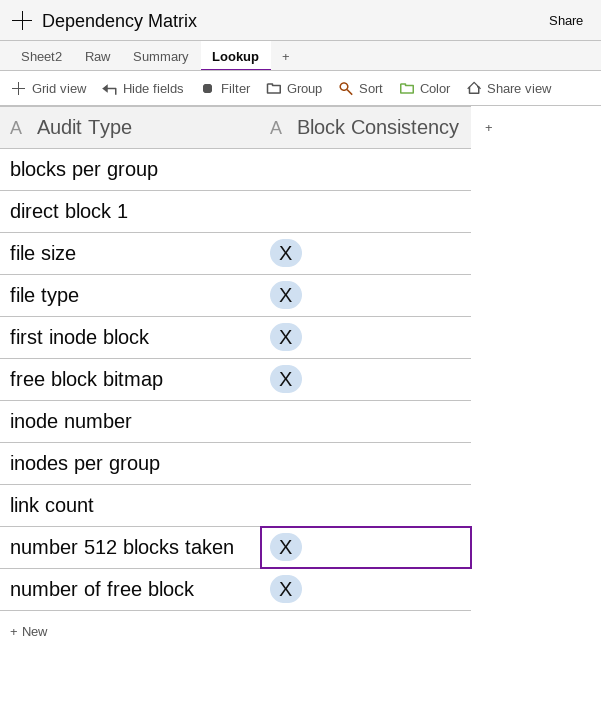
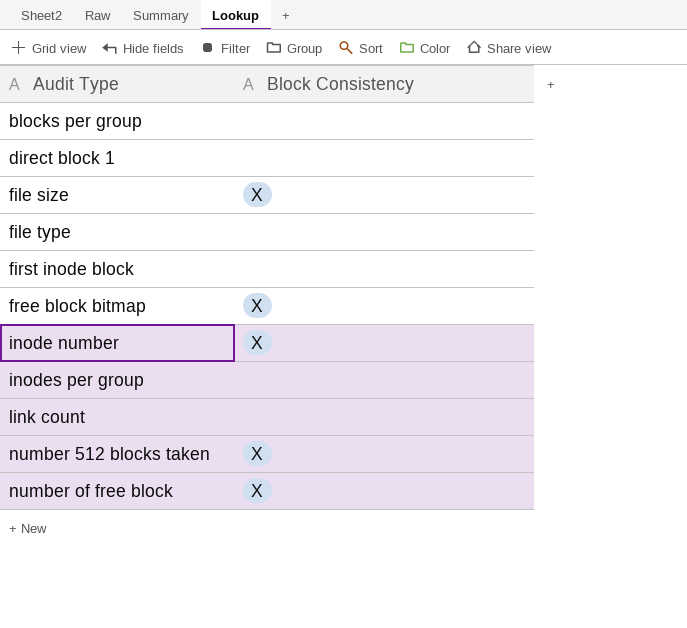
file type | Block Consistency: X -> none
first inode block | Block Consistency: X -> none
inode number | Block Consistency: none -> X

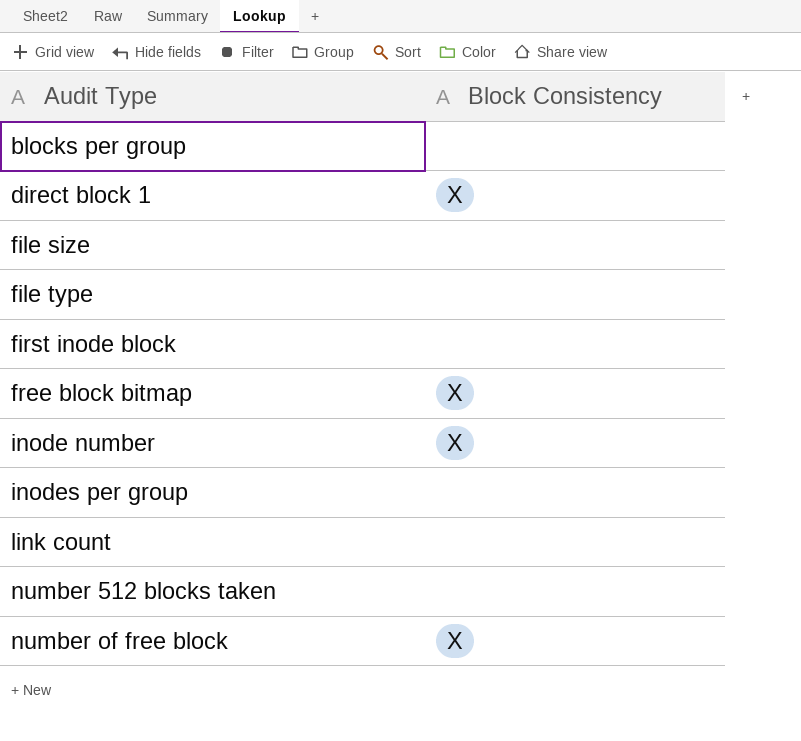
direct block 1 | Block Consistency: none -> X
file size | Block Consistency: X -> none
number 512 blocks taken | Block Consistency: X -> none

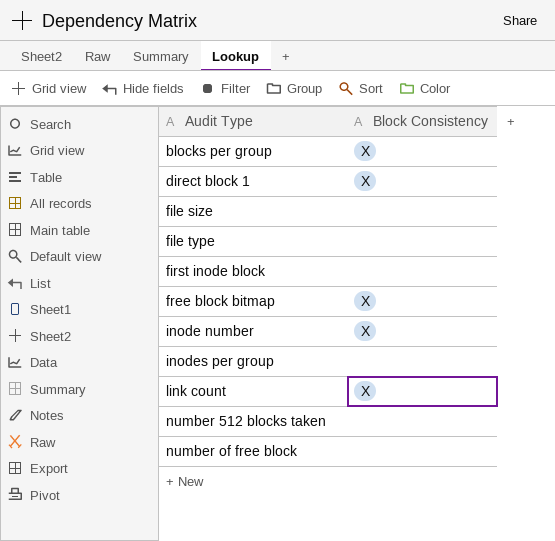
blocks per group | Block Consistency: none -> X
link count | Block Consistency: none -> X
number of free block | Block Consistency: X -> none

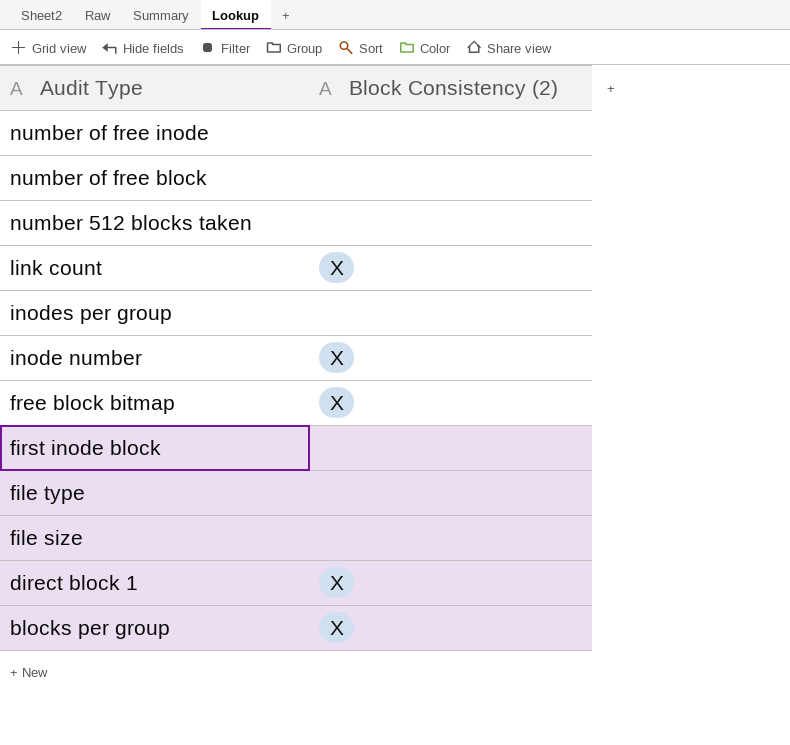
row order: Audit Type ascending -> Audit Type descending
column name: Block Consistency -> Block Consistency (2)
row number of free inode: none -> none

